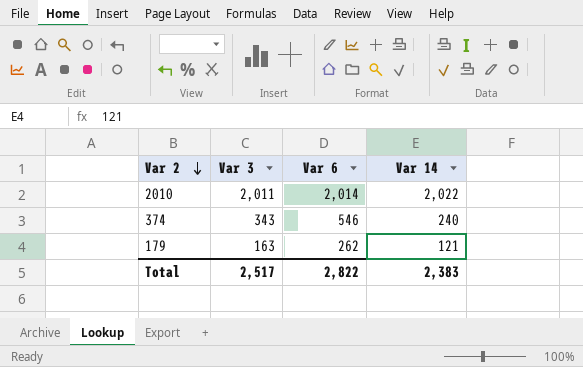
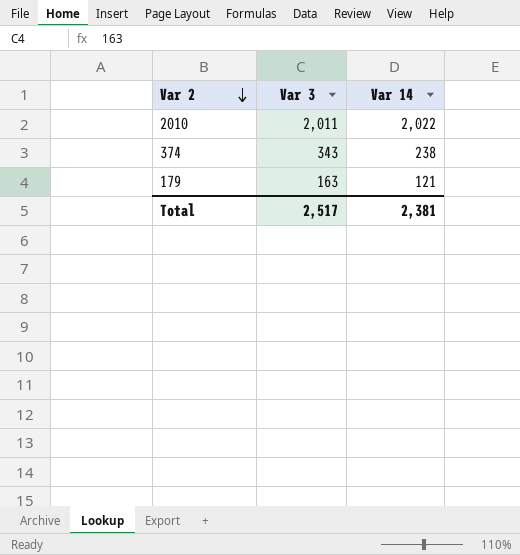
column Var 6 | position: 3 -> none
374 | Var 14: 240 -> 238
Total | Var 14: 2,383 -> 2,381

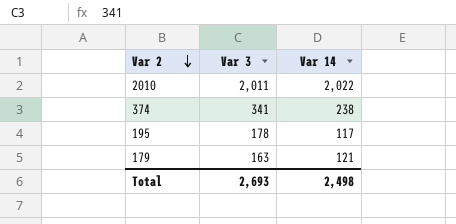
374 | Var 3: 343 -> 341
row 195: none -> 178 | 117
Total | Var 3: 2,517 -> 2,693
Total | Var 14: 2,381 -> 2,498

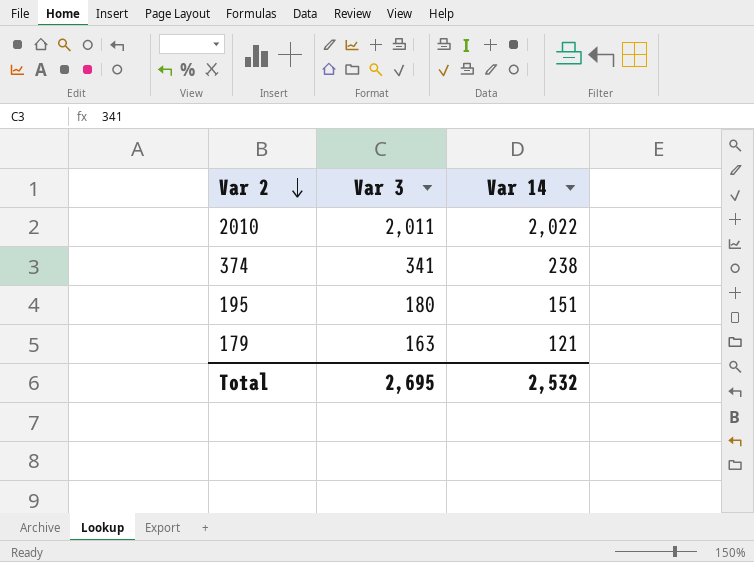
195 | Var 3: 178 -> 180
195 | Var 14: 117 -> 151
Total | Var 3: 2,693 -> 2,695
Total | Var 14: 2,498 -> 2,532

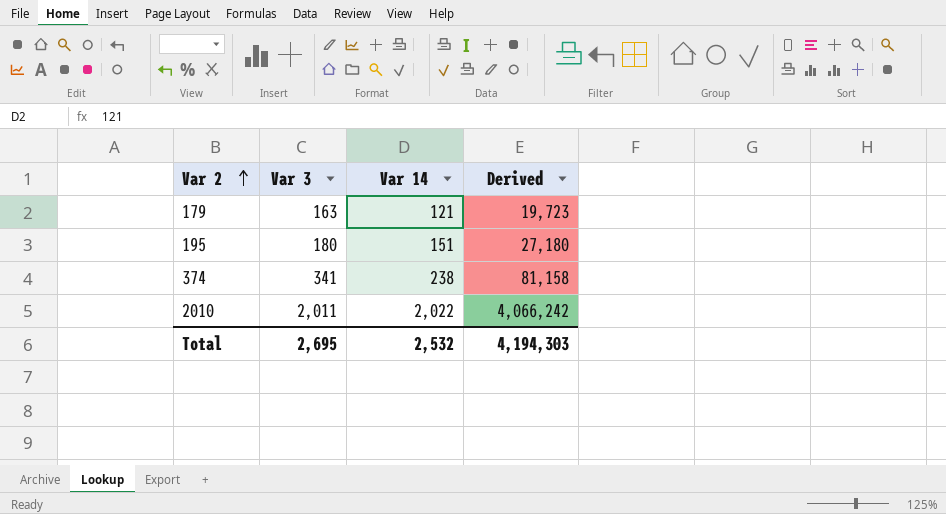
row order: Var 2 descending -> Var 2 ascending
column Derived | formula: none -> [Var 3] * [Var 14]

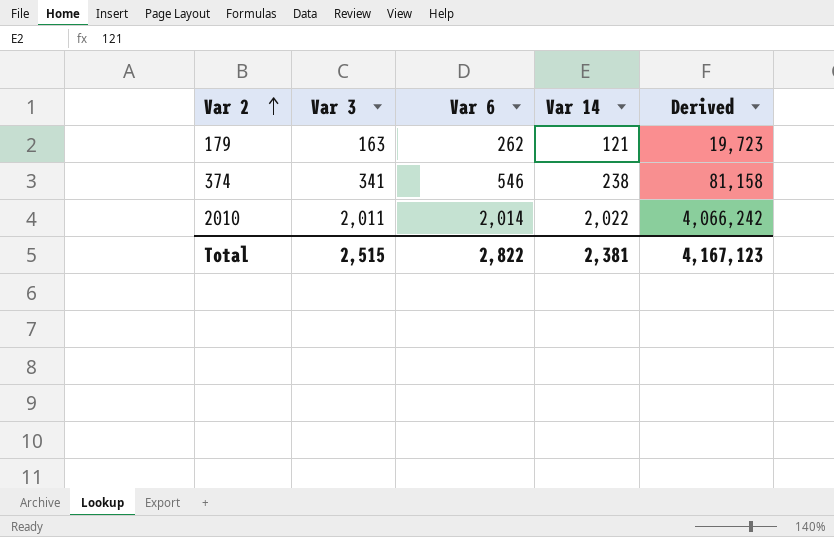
column Var 6 | position: none -> 3
row 195: 180 | 151 | 27,180 -> none
Total | Var 3: 2,695 -> 2,515
Total | Var 14: 2,532 -> 2,381
Total | Derived: 4,194,303 -> 4,167,123

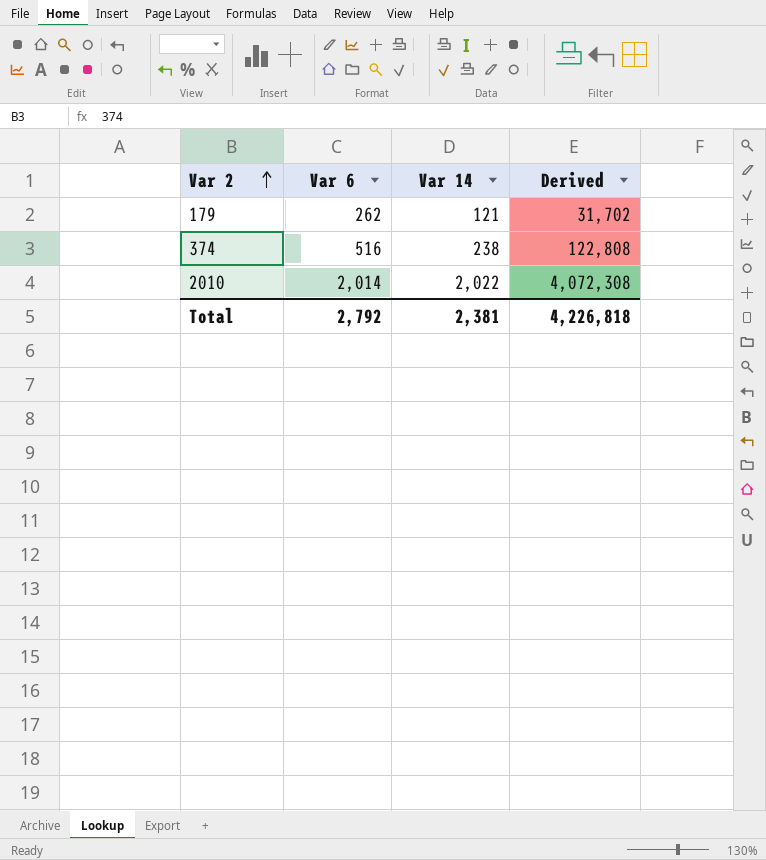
column Var 3 | position: 2 -> none
column Derived | formula: [Var 3] * [Var 14] -> [Var 6] * [Var 14]
374 | Var 6: 546 -> 516
Total | Var 6: 2,822 -> 2,792
Total | Derived: 4,167,123 -> 4,226,818

